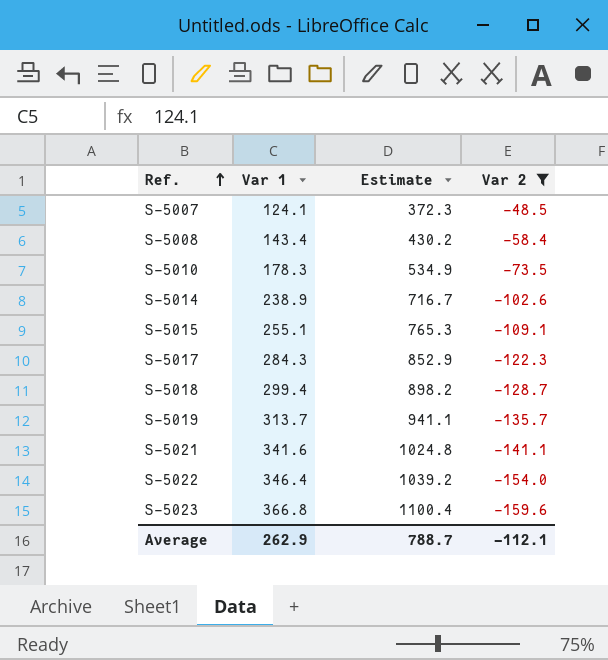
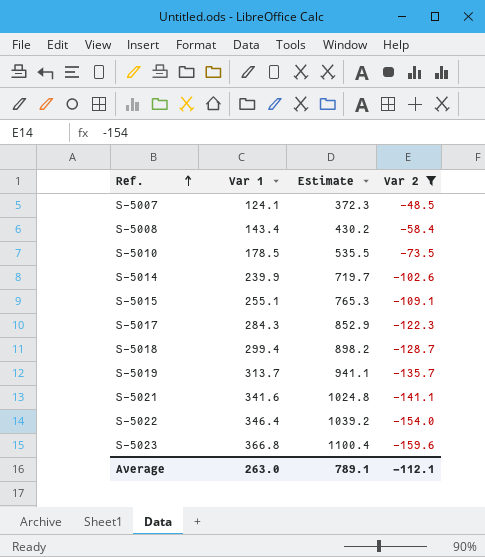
S-5010 | Var 1: 178.3 -> 178.5
S-5010 | Estimate: 534.9 -> 535.5
S-5014 | Var 1: 238.9 -> 239.9
S-5014 | Estimate: 716.7 -> 719.7
Average | Var 1: 262.9 -> 263.0
Average | Estimate: 788.7 -> 789.1

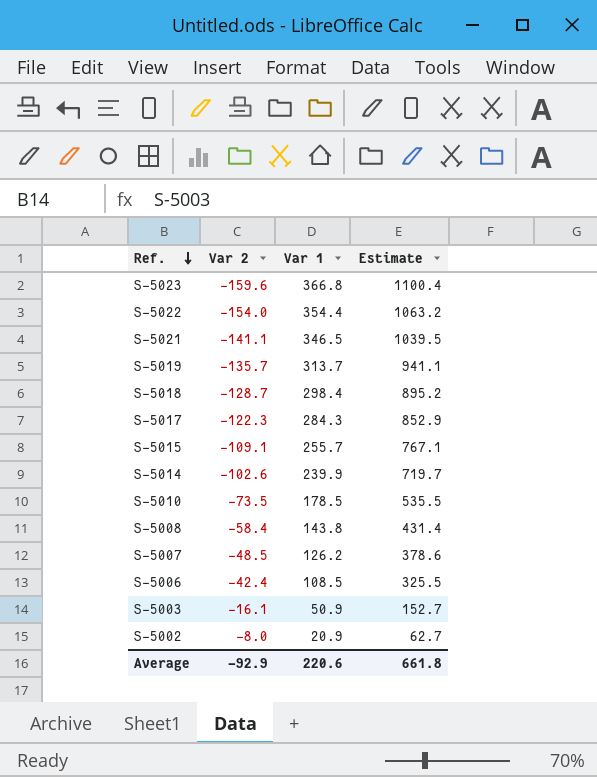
filter: Var 2 <= -48.5 -> none
row order: Ref. ascending -> Ref. descending
column Var 2 | position: 4 -> 2
S-5022 | Var 1: 346.4 -> 354.4
S-5022 | Estimate: 1039.2 -> 1063.2
S-5021 | Var 1: 341.6 -> 346.5
S-5021 | Estimate: 1024.8 -> 1039.5
S-5018 | Var 1: 299.4 -> 298.4
S-5018 | Estimate: 898.2 -> 895.2
S-5015 | Var 1: 255.1 -> 255.7
S-5015 | Estimate: 765.3 -> 767.1
S-5008 | Var 1: 143.4 -> 143.8
S-5008 | Estimate: 430.2 -> 431.4
S-5007 | Var 1: 124.1 -> 126.2
S-5007 | Estimate: 372.3 -> 378.6
Average | Var 2: -112.1 -> -92.9
Average | Var 1: 263.0 -> 220.6
Average | Estimate: 789.1 -> 661.8

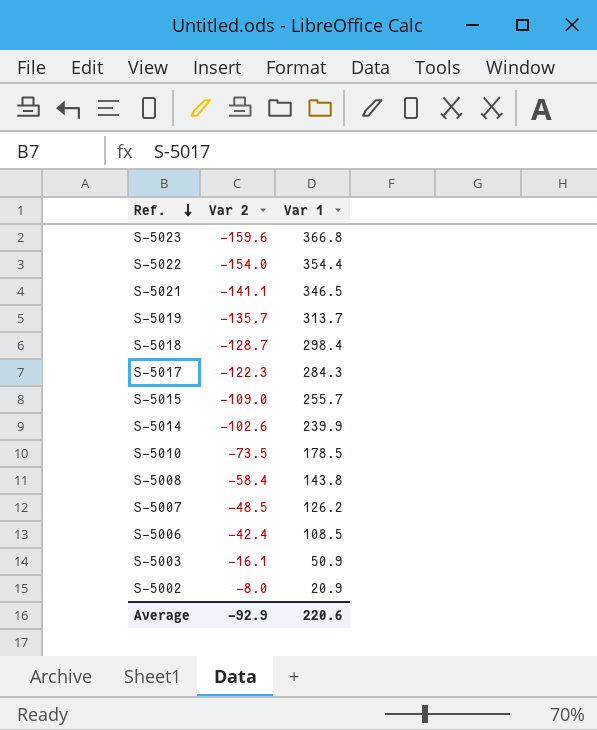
column Estimate | formula: [Var 1] * 3 -> none
S-5015 | Var 2: -109.1 -> -109.0

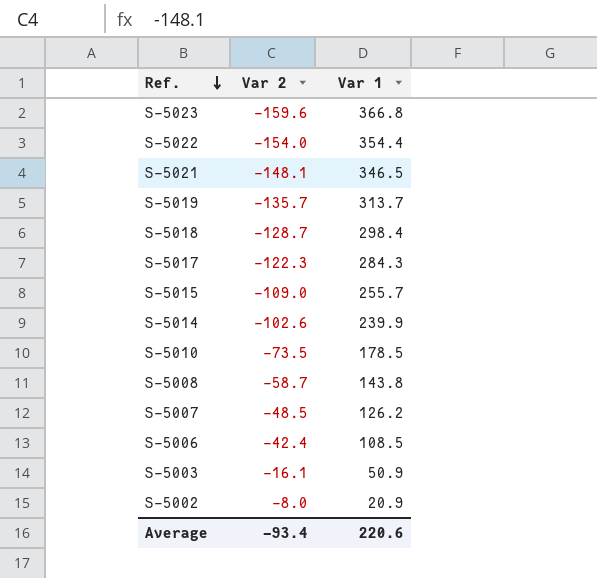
S-5021 | Var 2: -141.1 -> -148.1
S-5008 | Var 2: -58.4 -> -58.7
Average | Var 2: -92.9 -> -93.4

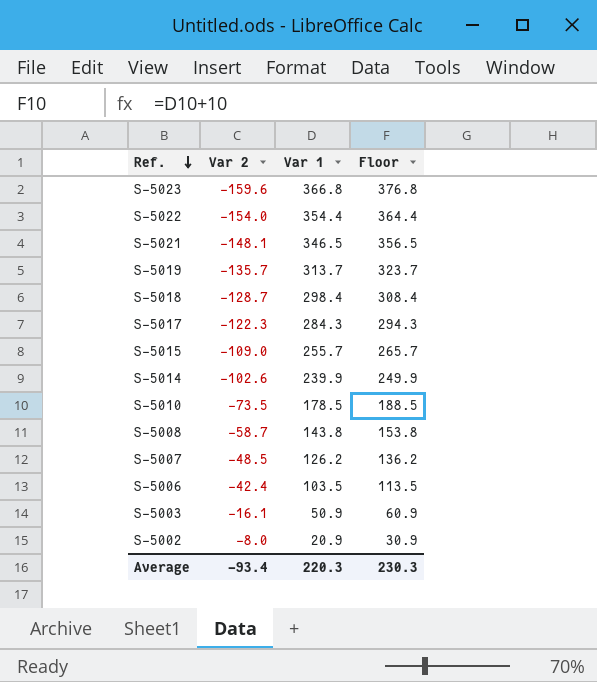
column Floor | formula: none -> [Var 1] + 10
S-5006 | Var 1: 108.5 -> 103.5
Average | Var 1: 220.6 -> 220.3

